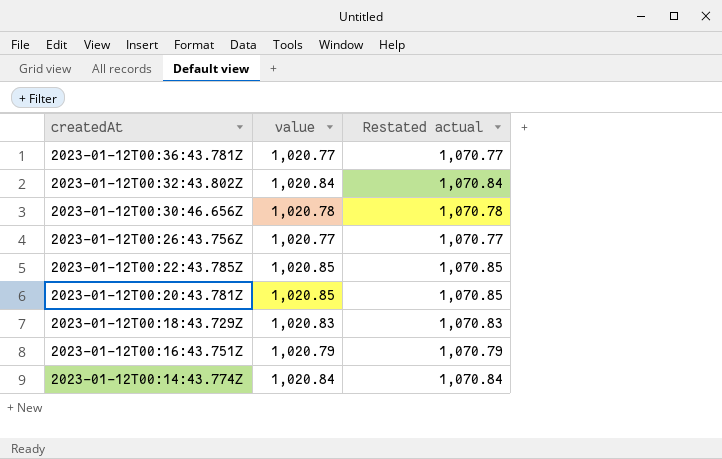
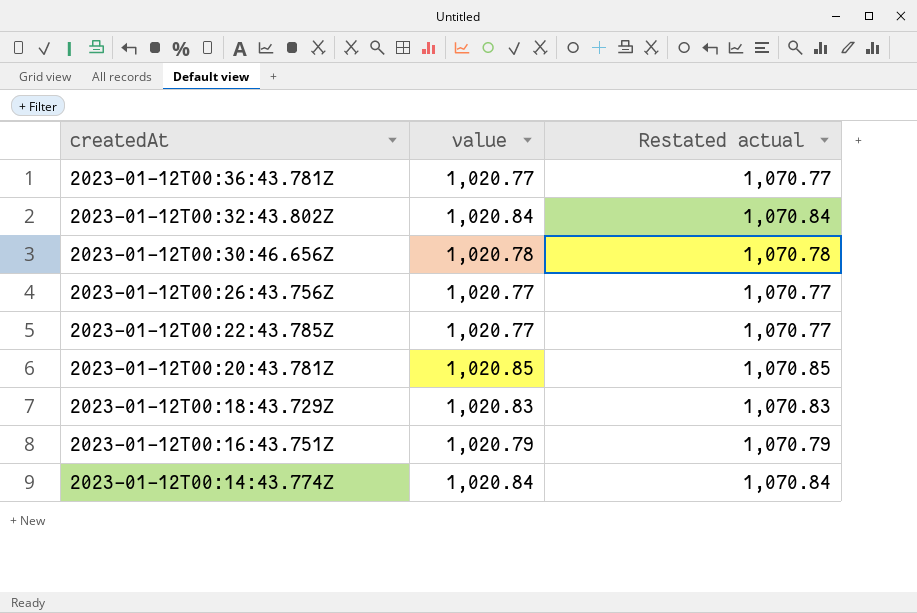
2023-01-12T00:22:43.785Z | value: 1,020.85 -> 1,020.77
2023-01-12T00:22:43.785Z | Restated actual: 1,070.85 -> 1,070.77

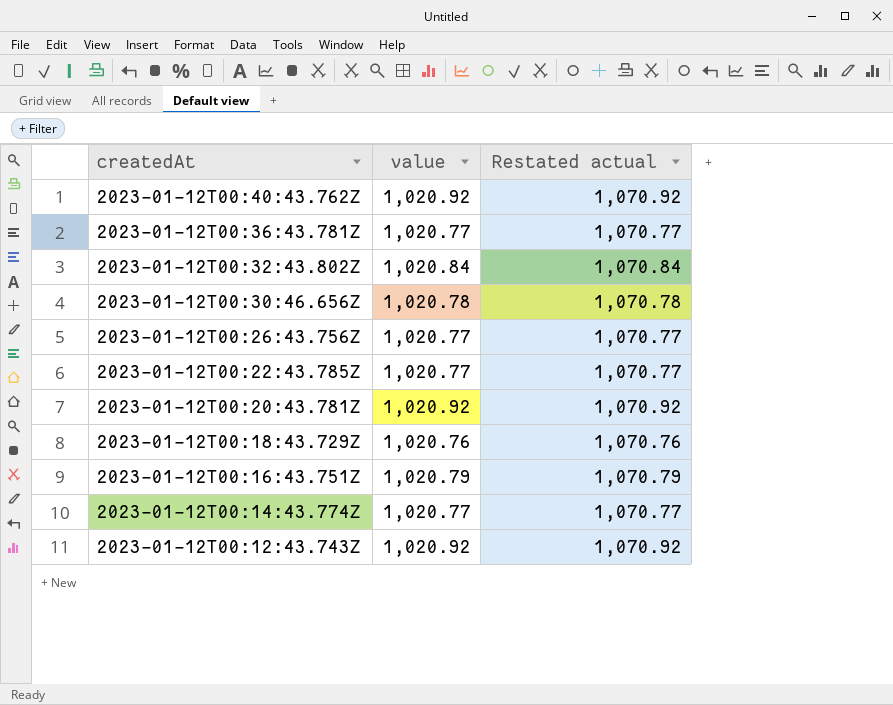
row 2023-01-12T00:40:43.762Z: none -> 1,020.92 | 1,070.92
2023-01-12T00:20:43.781Z | value: 1,020.85 -> 1,020.92
2023-01-12T00:20:43.781Z | Restated actual: 1,070.85 -> 1,070.92
2023-01-12T00:18:43.729Z | value: 1,020.83 -> 1,020.76
2023-01-12T00:18:43.729Z | Restated actual: 1,070.83 -> 1,070.76
2023-01-12T00:14:43.774Z | value: 1,020.84 -> 1,020.77
2023-01-12T00:14:43.774Z | Restated actual: 1,070.84 -> 1,070.77
row 2023-01-12T00:12:43.743Z: none -> 1,020.92 | 1,070.92

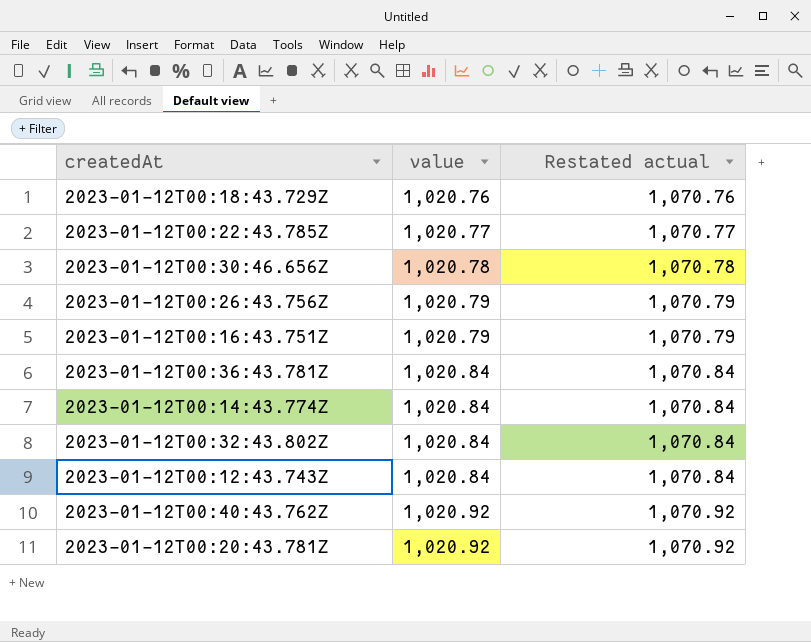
row order: createdAt descending -> value ascending
2023-01-12T00:26:43.756Z | value: 1,020.77 -> 1,020.79
2023-01-12T00:26:43.756Z | Restated actual: 1,070.77 -> 1,070.79
2023-01-12T00:36:43.781Z | value: 1,020.77 -> 1,020.84
2023-01-12T00:36:43.781Z | Restated actual: 1,070.77 -> 1,070.84
2023-01-12T00:14:43.774Z | value: 1,020.77 -> 1,020.84
2023-01-12T00:14:43.774Z | Restated actual: 1,070.77 -> 1,070.84
2023-01-12T00:12:43.743Z | value: 1,020.92 -> 1,020.84
2023-01-12T00:12:43.743Z | Restated actual: 1,070.92 -> 1,070.84

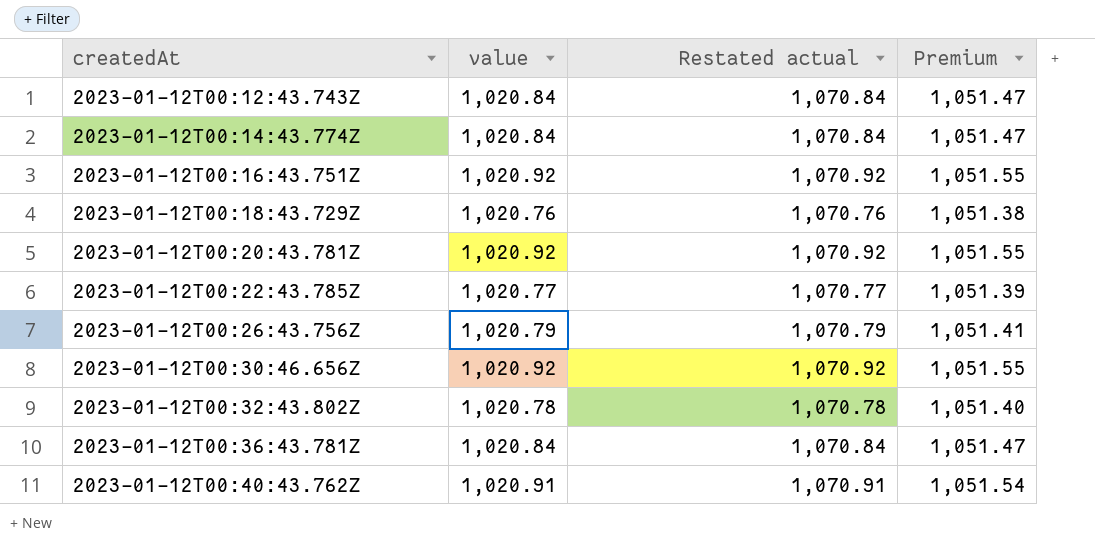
row order: value ascending -> createdAt ascending
column Premium | formula: none -> [value] * 1.03
2023-01-12T00:16:43.751Z | value: 1,020.79 -> 1,020.92
2023-01-12T00:16:43.751Z | Restated actual: 1,070.79 -> 1,070.92
2023-01-12T00:30:46.656Z | value: 1,020.78 -> 1,020.92
2023-01-12T00:30:46.656Z | Restated actual: 1,070.78 -> 1,070.92
2023-01-12T00:32:43.802Z | value: 1,020.84 -> 1,020.78
2023-01-12T00:32:43.802Z | Restated actual: 1,070.84 -> 1,070.78
2023-01-12T00:40:43.762Z | value: 1,020.92 -> 1,020.91
2023-01-12T00:40:43.762Z | Restated actual: 1,070.92 -> 1,070.91

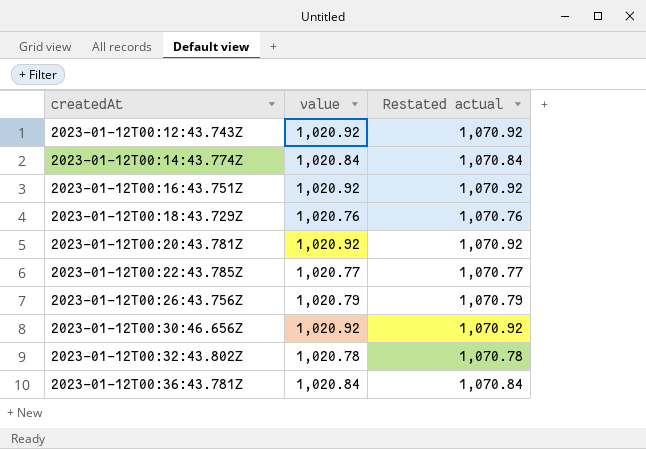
column Premium | formula: [value] * 1.03 -> none
row 2023-01-12T00:40:43.762Z: 1,020.91 | 1,070.91 | 1,051.54 -> none
2023-01-12T00:12:43.743Z | value: 1,020.84 -> 1,020.92
2023-01-12T00:12:43.743Z | Restated actual: 1,070.84 -> 1,070.92

